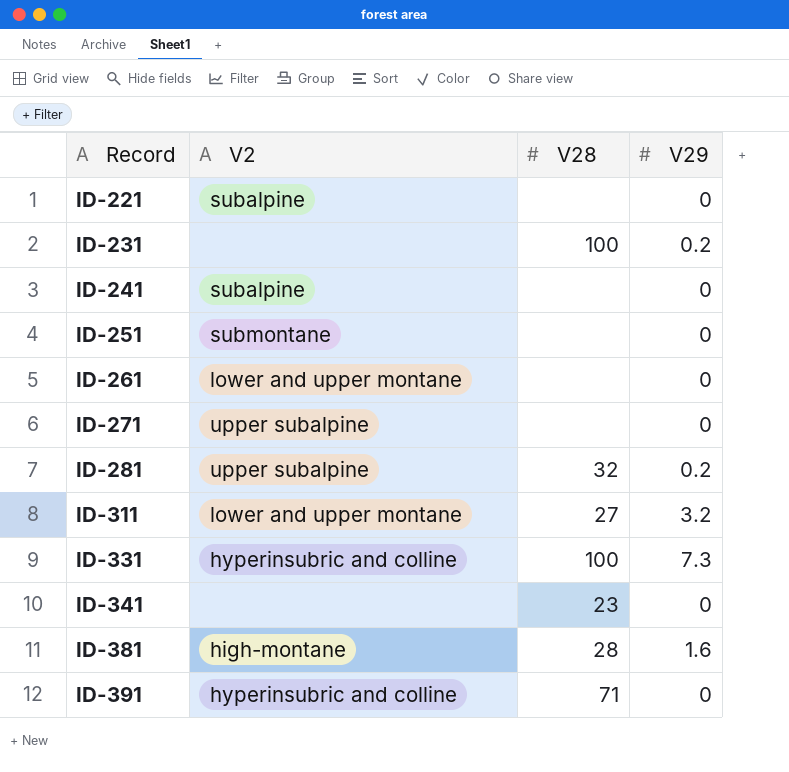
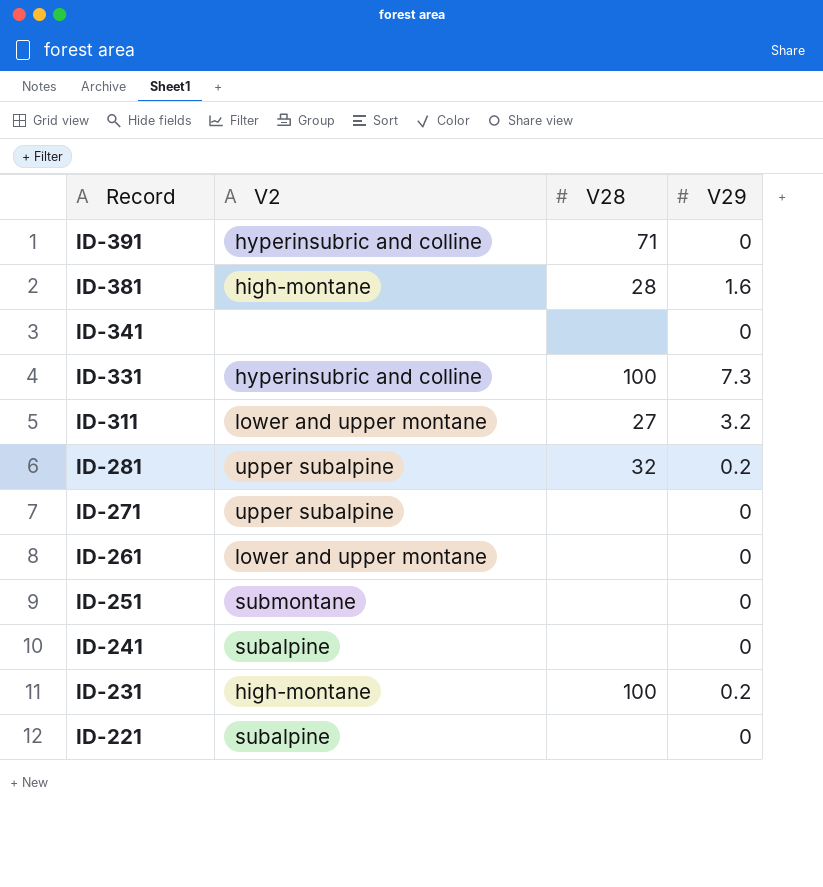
row order: Record ascending -> Record descending
ID-341 | V28: 23 -> none
ID-231 | V2: none -> high-montane

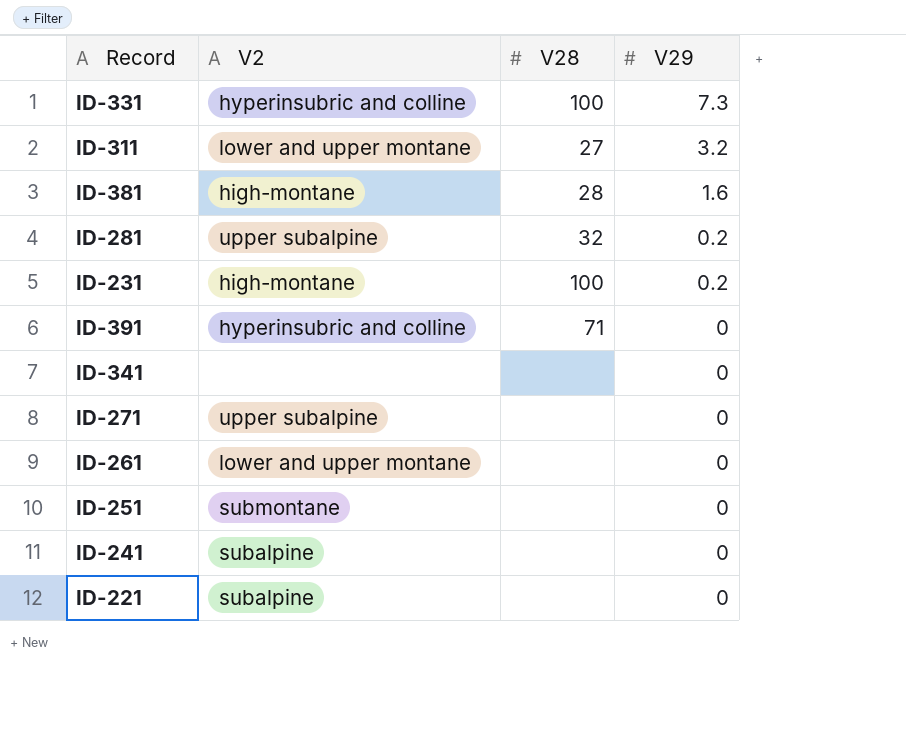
row order: Record descending -> V29 descending

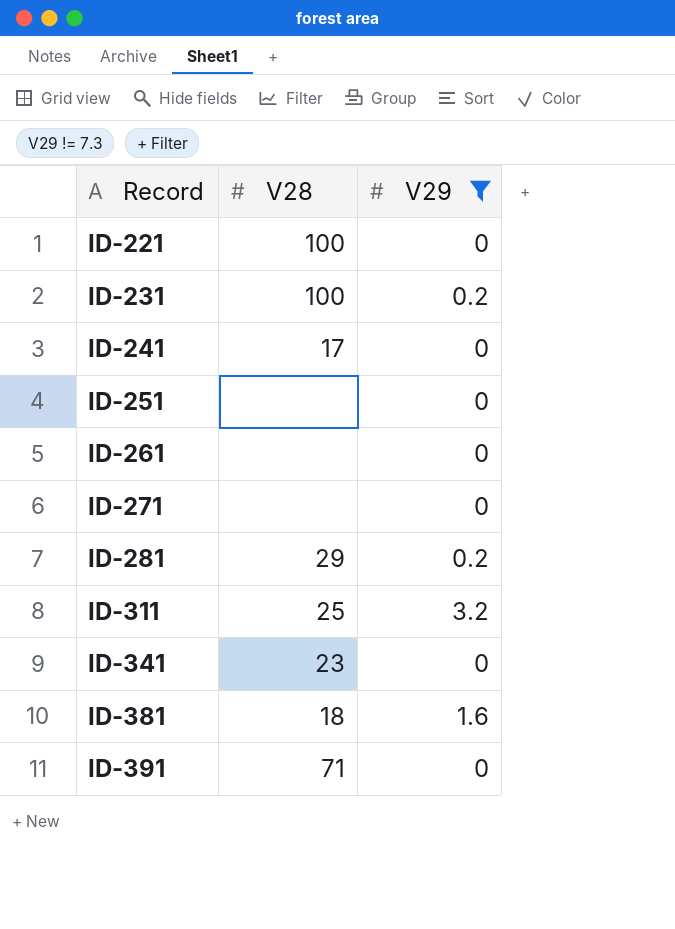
filter: none -> V29 != 7.3
row order: V29 descending -> Record ascending
column V2 | position: 2 -> none
ID-221 | V28: none -> 100
ID-241 | V28: none -> 17
ID-281 | V28: 32 -> 29
ID-311 | V28: 27 -> 25
ID-341 | V28: none -> 23
ID-381 | V28: 28 -> 18

